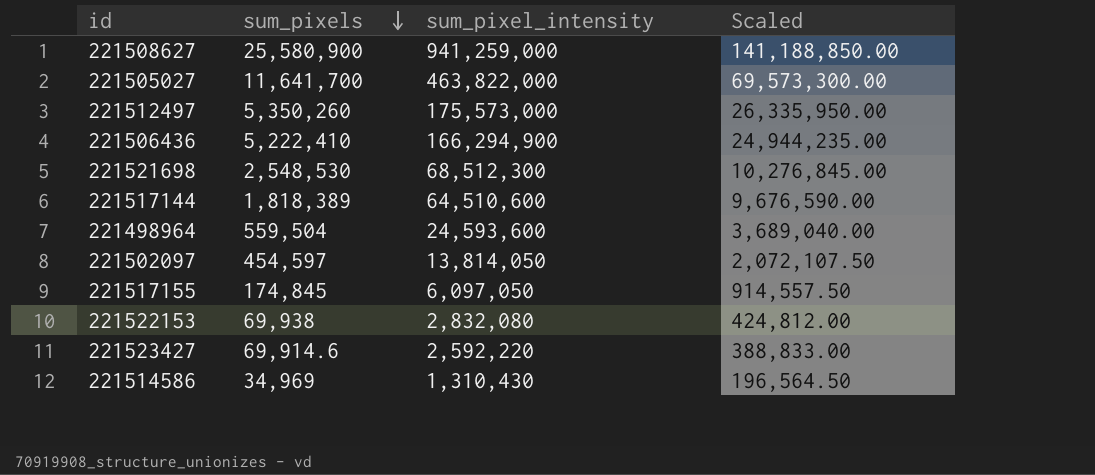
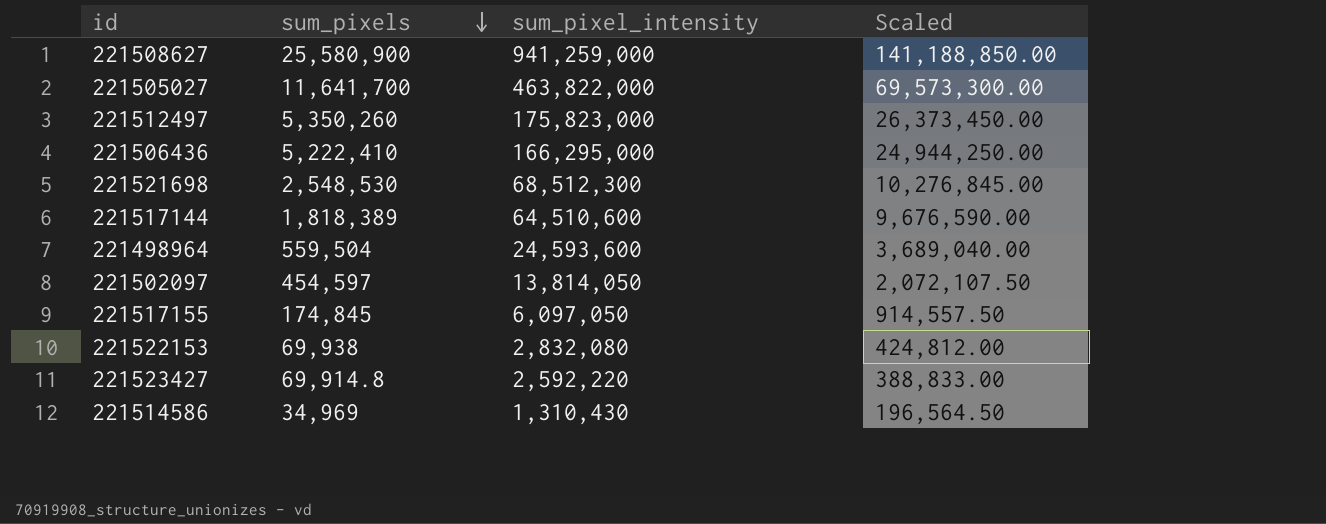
221512497 | sum_pixel_intensity: 175,573,000 -> 175,823,000
221512497 | Scaled: 26,335,950.00 -> 26,373,450.00
221506436 | sum_pixel_intensity: 166,294,900 -> 166,295,000
221506436 | Scaled: 24,944,235.00 -> 24,944,250.00
221523427 | sum_pixels: 69,914.6 -> 69,914.8

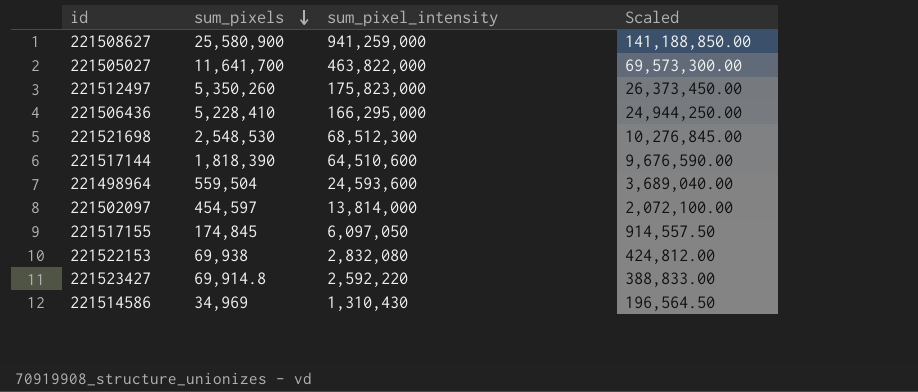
221506436 | sum_pixels: 5,222,410 -> 5,228,410
221517144 | sum_pixels: 1,818,389 -> 1,818,390
221502097 | sum_pixel_intensity: 13,814,050 -> 13,814,000
221502097 | Scaled: 2,072,107.50 -> 2,072,100.00

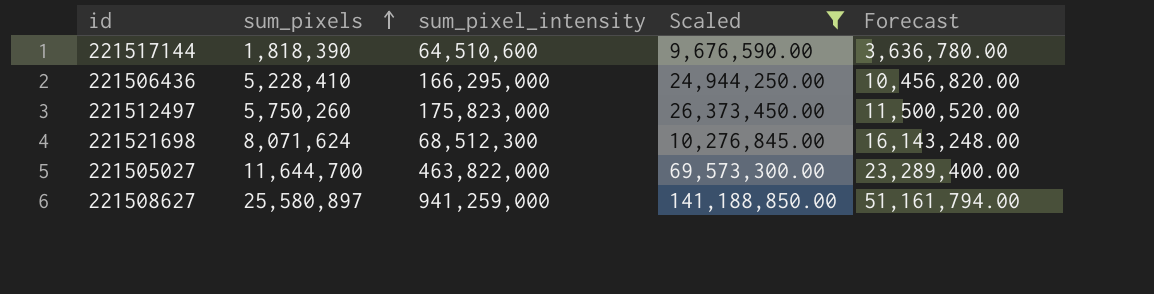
filter: none -> Scaled >= 9,676,590.00
row order: sum_pixels descending -> sum_pixels ascending
column Forecast | formula: none -> [sum_pixels] * 2
221512497 | sum_pixels: 5,350,260 -> 5,750,260
221521698 | sum_pixels: 2,548,530 -> 8,071,624
221505027 | sum_pixels: 11,641,700 -> 11,644,700
221508627 | sum_pixels: 25,580,900 -> 25,580,897

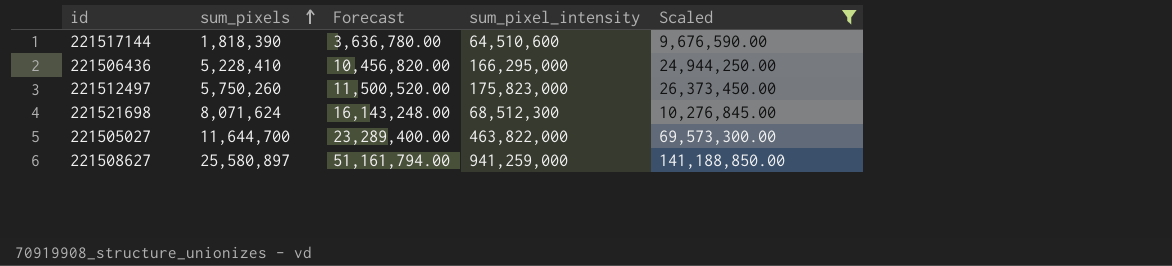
column Forecast | position: 5 -> 3

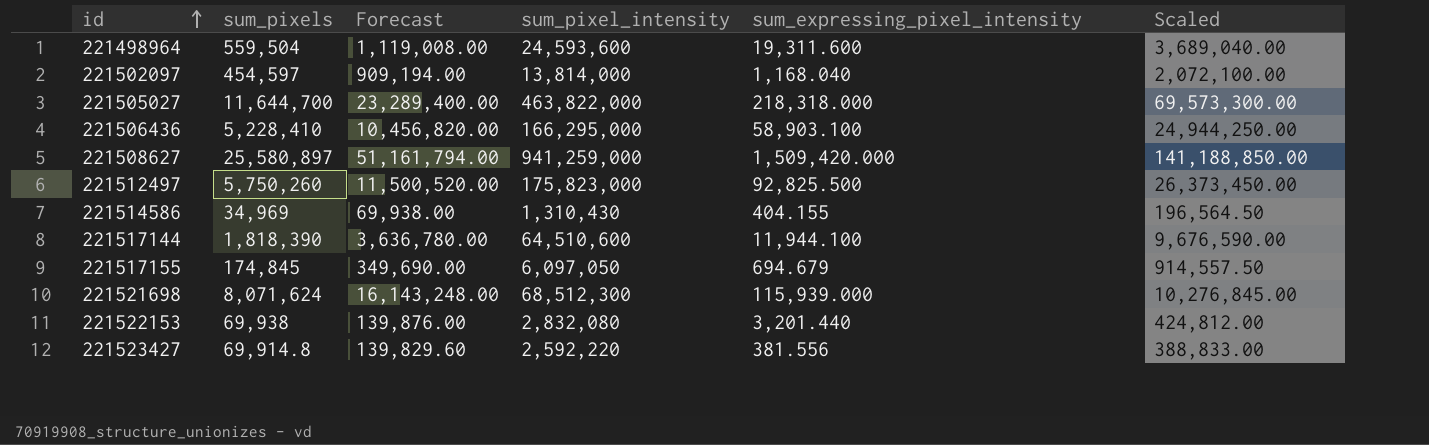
filter: Scaled >= 9,676,590.00 -> none
row order: sum_pixels ascending -> id ascending
column sum_expressing_pixel_intensity | position: none -> 5

